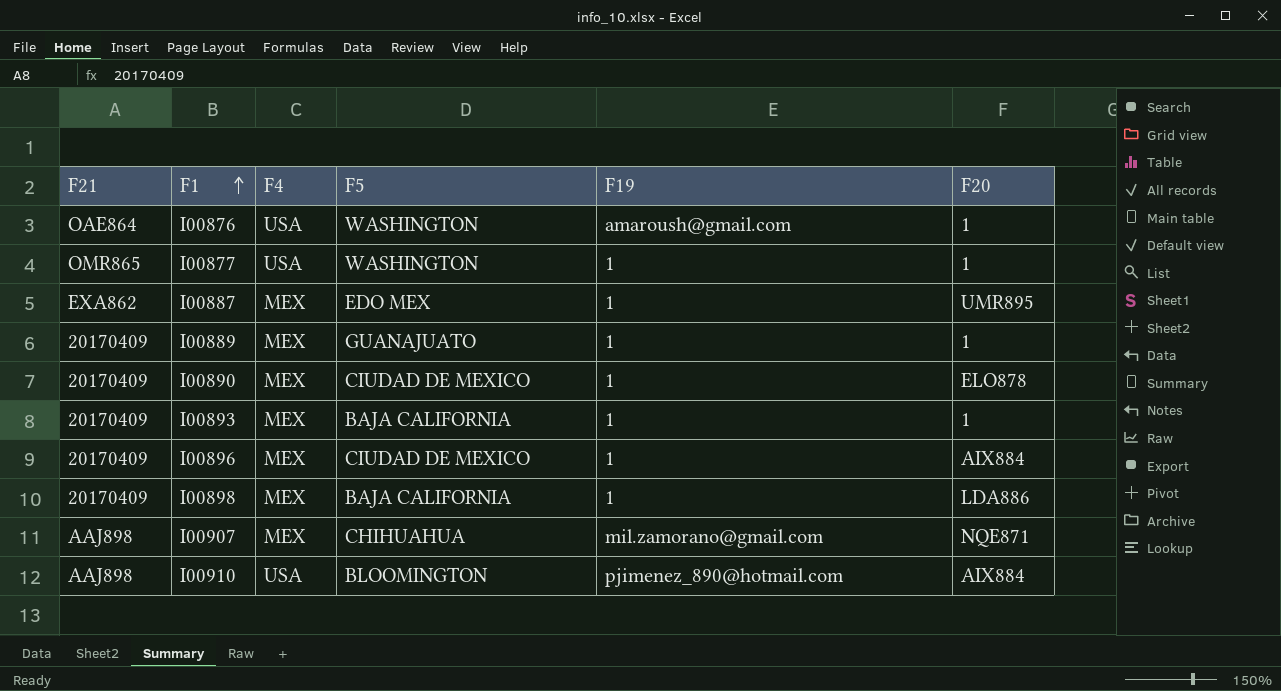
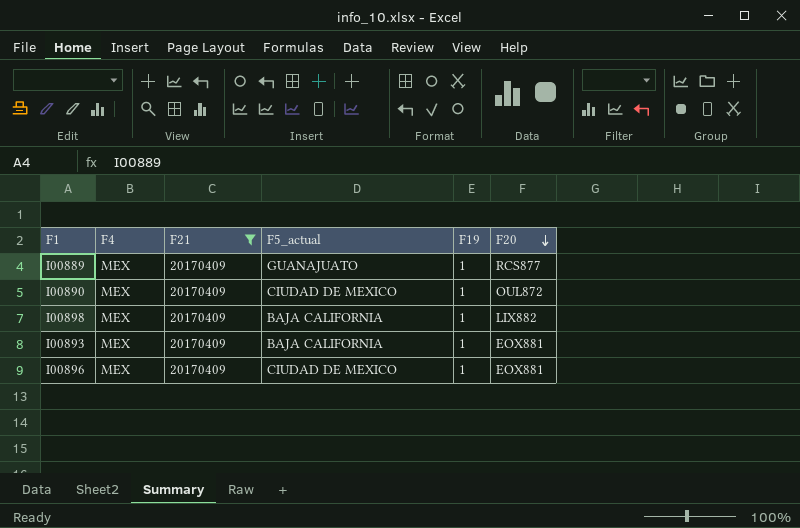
filter: none -> F21 = 20170409
row order: F1 ascending -> F20 descending
column F21 | position: 1 -> 3
column name: F5 -> F5_actual
I00889 | F20: 1 -> RCS877
I00890 | F20: ELO878 -> OUL872
I00898 | F20: LDA886 -> LIX882
I00893 | F20: 1 -> EOX881
I00896 | F20: AIX884 -> EOX881

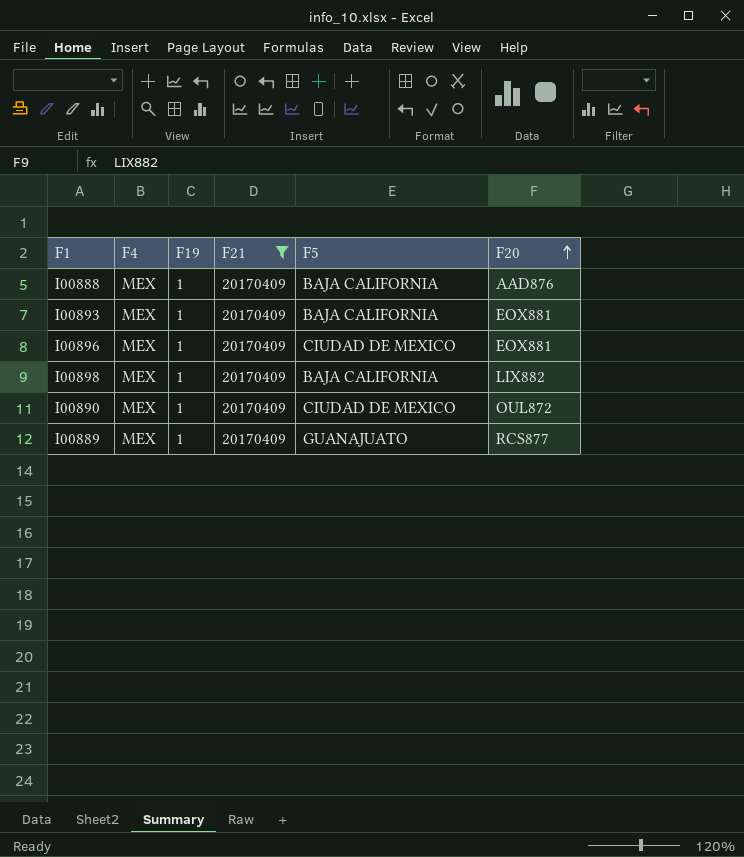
row order: F20 descending -> F20 ascending
column F19 | position: 5 -> 3
column name: F5_actual -> F5
row I00888: none -> MEX | 1 | 20170409 | BAJA CALIFORNIA | AAD876

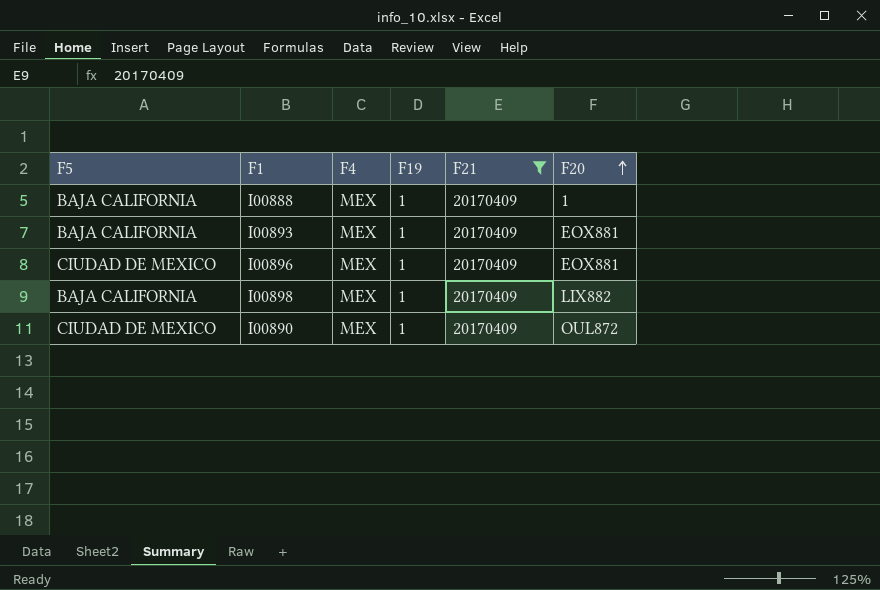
column F5 | position: 5 -> 1
row I00889: MEX | 1 | 20170409 | GUANAJUATO | RCS877 -> none
I00888 | F20: AAD876 -> 1

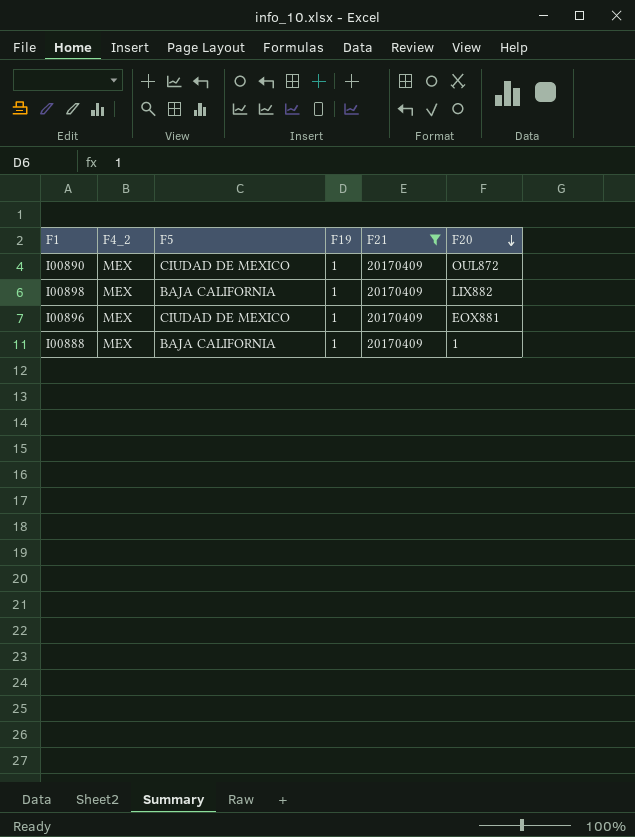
row order: F20 ascending -> F20 descending
column name: F4 -> F4_2
column F5 | position: 1 -> 3
row I00893: BAJA CALIFORNIA | MEX | 1 | 20170409 | EOX881 -> none

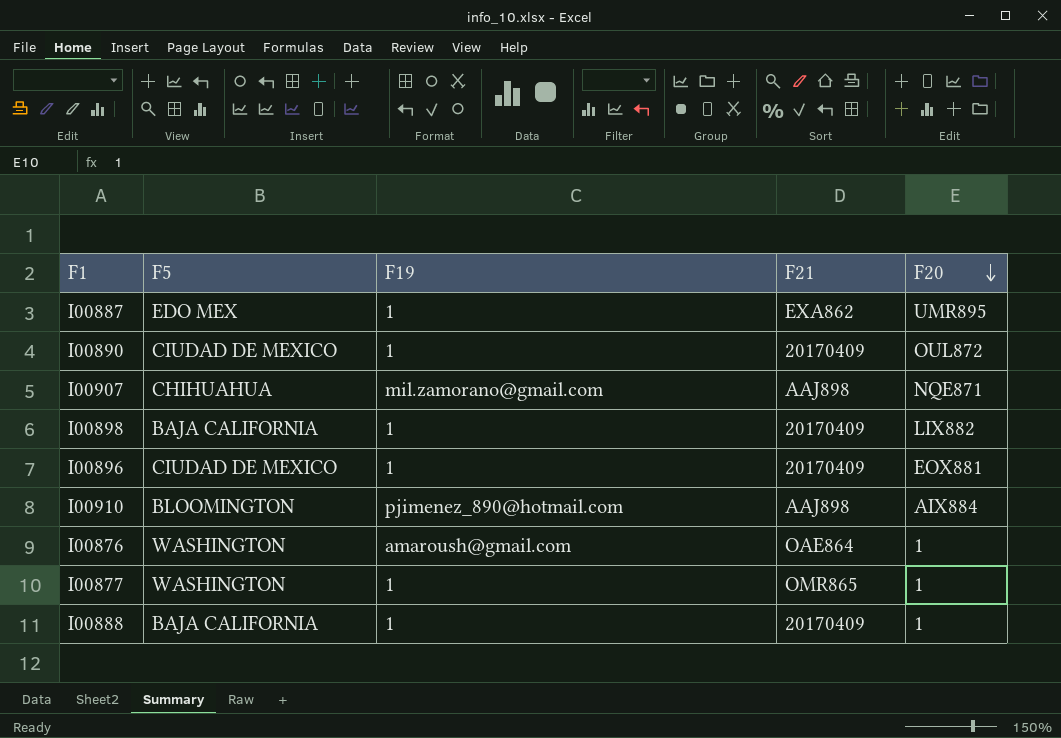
filter: F21 = 20170409 -> none
column F4_2 | position: 2 -> none

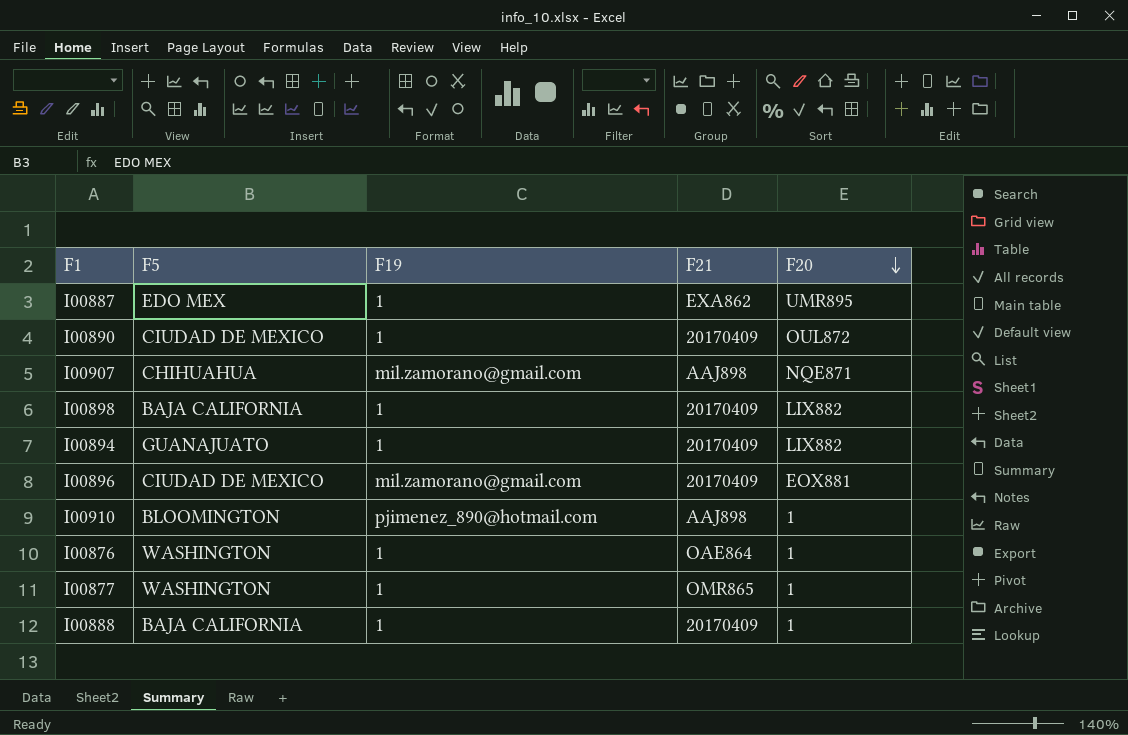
row I00894: none -> GUANAJUATO | 1 | 20170409 | LIX882
I00896 | F19: 1 -> mil.zamorano@gmail.com
I00910 | F20: AIX884 -> 1
I00876 | F19: amaroush@gmail.com -> 1

